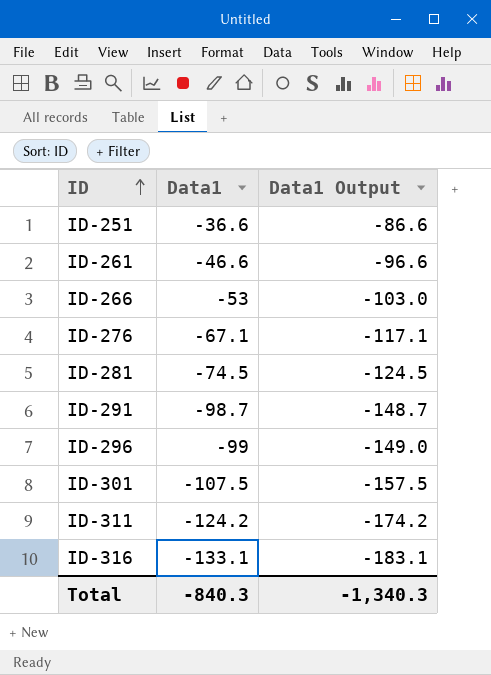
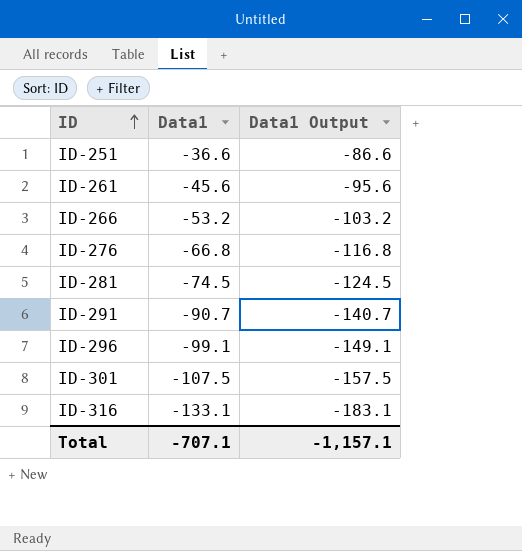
row ID-311: -124.2 | -174.2 -> none
ID-261 | Data1: -46.6 -> -45.6
ID-261 | Data1 Output: -96.6 -> -95.6
ID-266 | Data1: -53 -> -53.2
ID-266 | Data1 Output: -103.0 -> -103.2
ID-276 | Data1: -67.1 -> -66.8
ID-276 | Data1 Output: -117.1 -> -116.8
ID-291 | Data1: -98.7 -> -90.7
ID-291 | Data1 Output: -148.7 -> -140.7
ID-296 | Data1: -99 -> -99.1
ID-296 | Data1 Output: -149.0 -> -149.1
Total | Data1: -840.3 -> -707.1
Total | Data1 Output: -1,340.3 -> -1,157.1

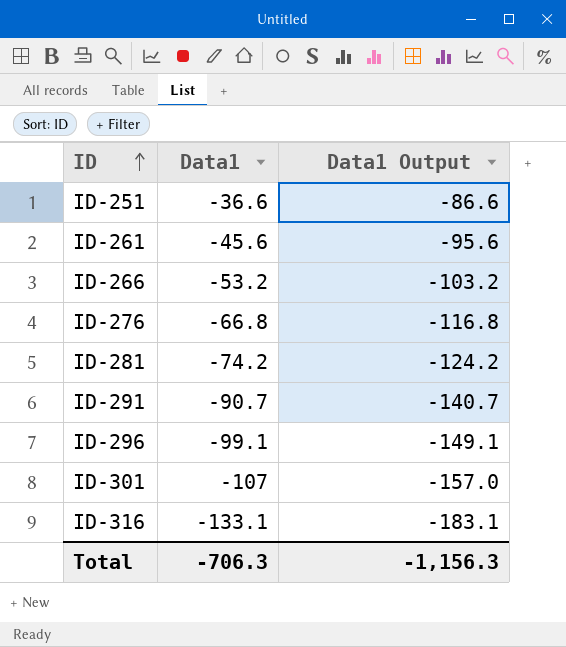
ID-281 | Data1: -74.5 -> -74.2
ID-281 | Data1 Output: -124.5 -> -124.2
ID-301 | Data1: -107.5 -> -107
ID-301 | Data1 Output: -157.5 -> -157.0
Total | Data1: -707.1 -> -706.3
Total | Data1 Output: -1,157.1 -> -1,156.3

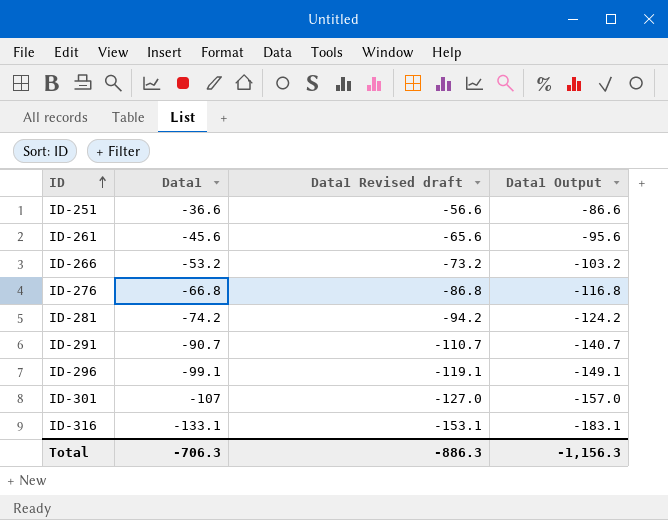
column Data1 Revised draft | formula: none -> [Data1] - 20

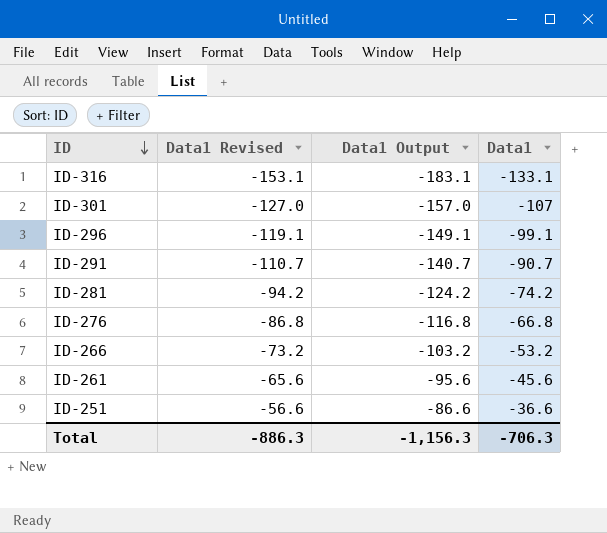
row order: ID ascending -> ID descending
column name: Data1 Revised draft -> Data1 Revised
column Data1 | position: 2 -> 4

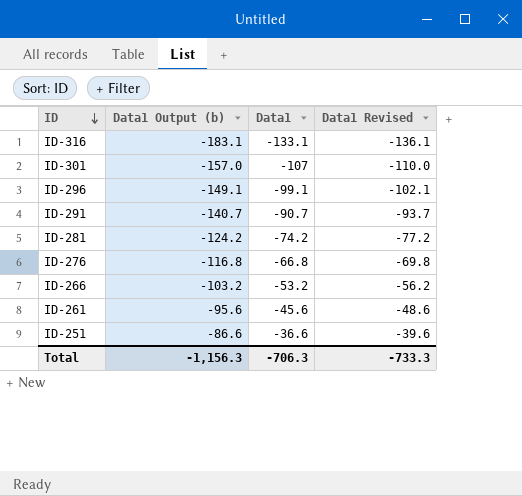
column name: Data1 Output -> Data1 Output (b)
column Data1 Revised | formula: [Data1] - 20 -> [Data1] - 3
column Data1 Revised | position: 2 -> 4
Total | Data1 Revised: -886.3 -> -733.3

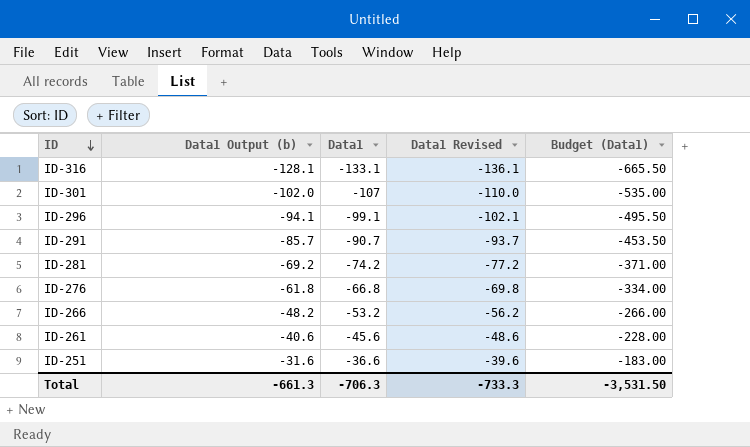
column Data1 Output (b) | formula: [Data1] - 50 -> [Data1] + 5
column Budget (Data1) | formula: none -> [Data1] * 5
Total | Data1 Output (b): -1,156.3 -> -661.3

